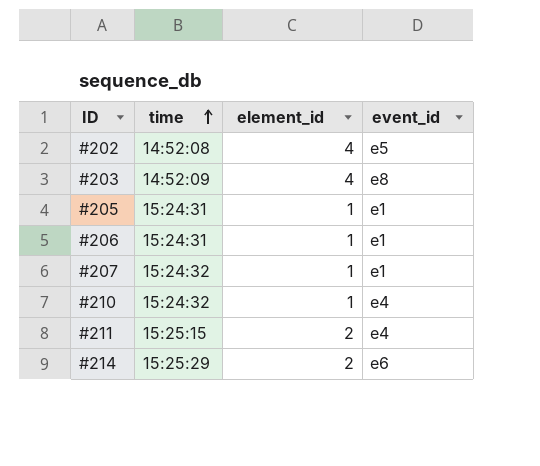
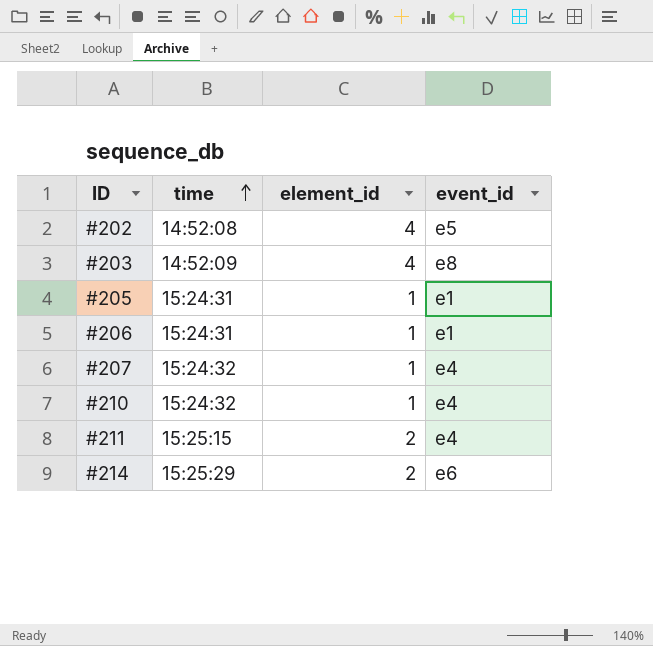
#207 | event_id: e1 -> e4

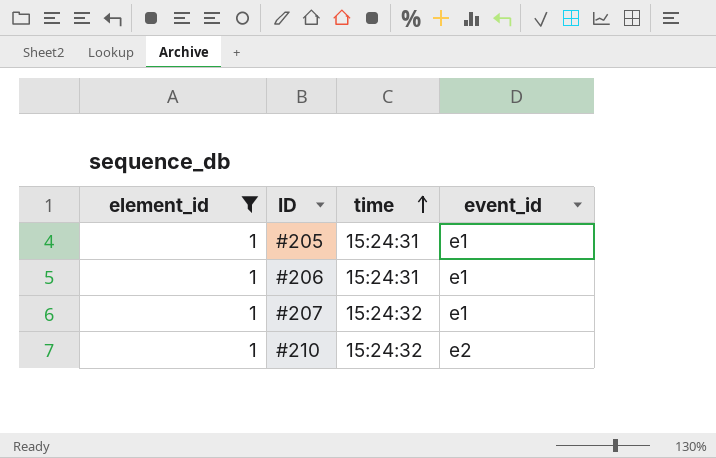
filter: none -> element_id = 1
column element_id | position: 3 -> 1
#207 | event_id: e4 -> e1
#210 | event_id: e4 -> e2

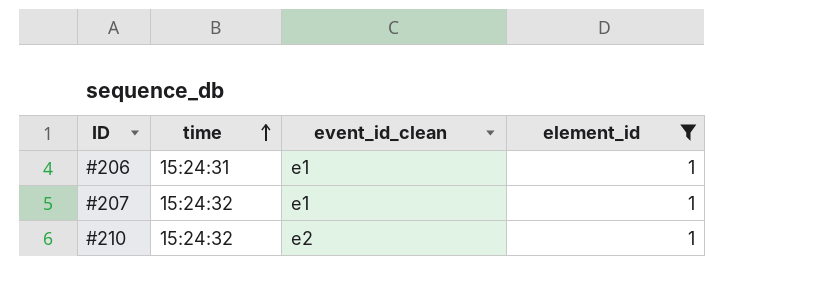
column name: event_id -> event_id_clean
column element_id | position: 1 -> 4
row #205: 1 | 15:24:31 | e1 -> none

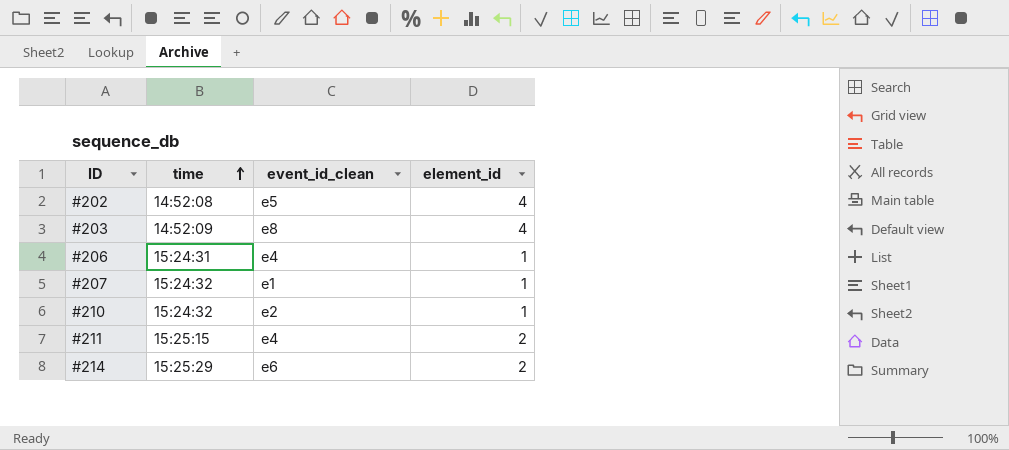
filter: element_id = 1 -> none
#206 | event_id_clean: e1 -> e4

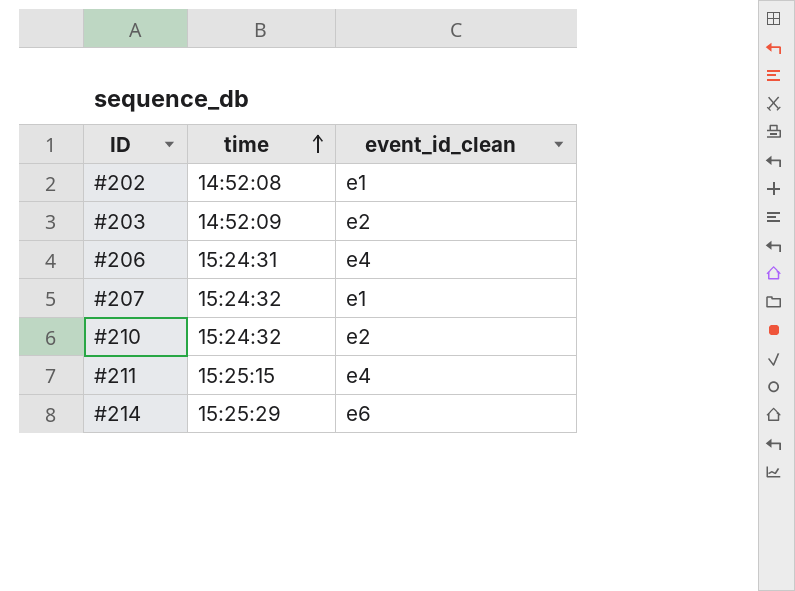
column element_id | position: 4 -> none
#202 | event_id_clean: e5 -> e1
#203 | event_id_clean: e8 -> e2

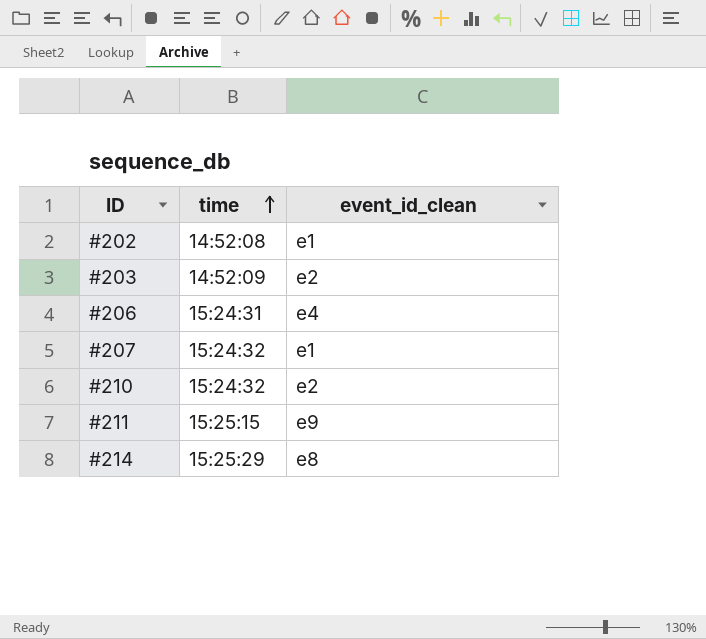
#211 | event_id_clean: e4 -> e9
#214 | event_id_clean: e6 -> e8

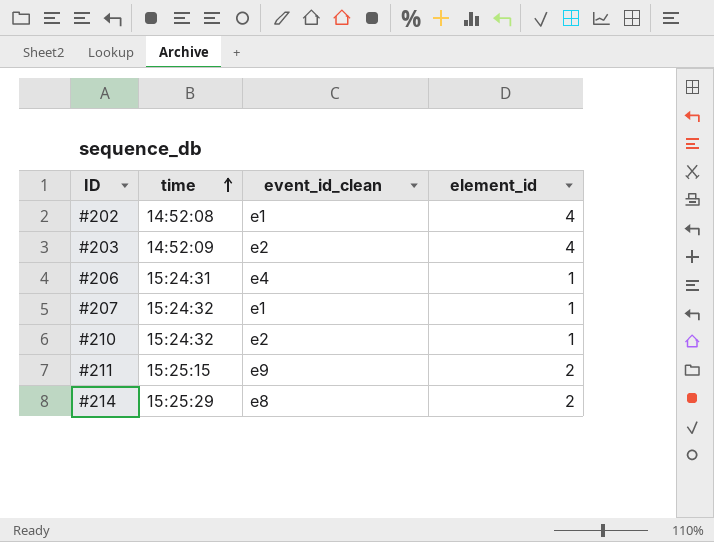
column element_id | position: none -> 4

